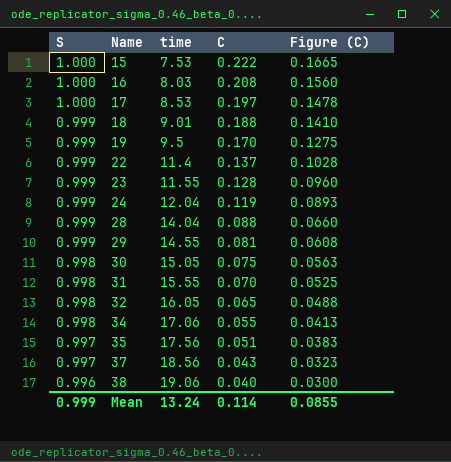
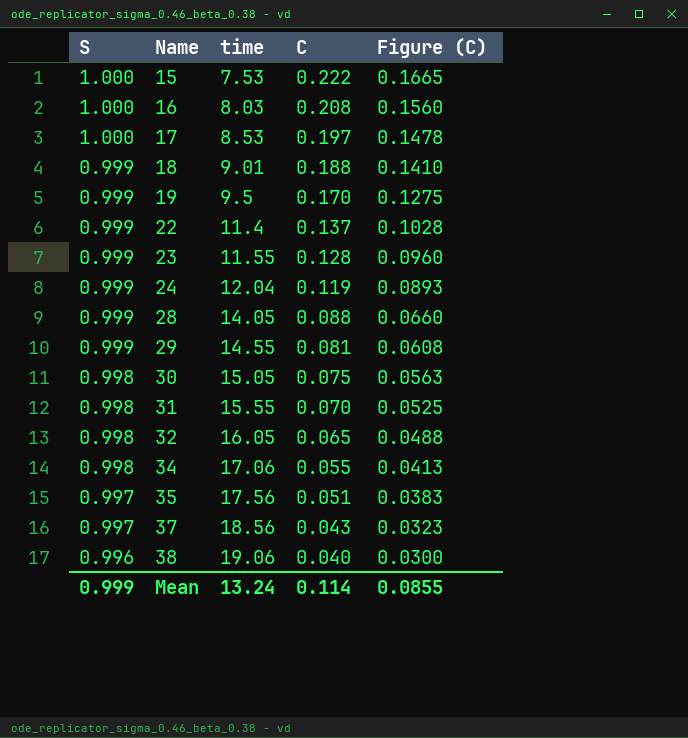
28 | time: 14.04 -> 14.05

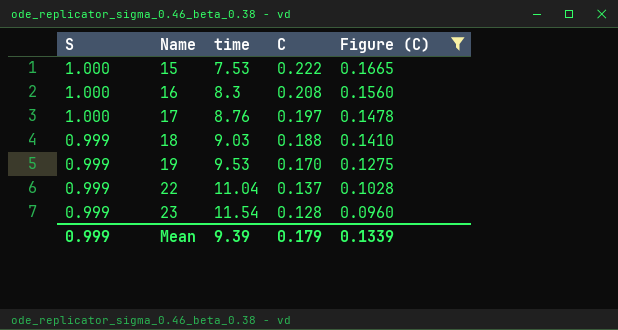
filter: none -> Figure (C) >= 0.0960
16 | time: 8.03 -> 8.3
17 | time: 8.53 -> 8.76
18 | time: 9.01 -> 9.03
19 | time: 9.5 -> 9.53
22 | time: 11.4 -> 11.04
23 | time: 11.55 -> 11.54
Mean | time: 13.24 -> 9.39
Mean | C: 0.114 -> 0.179
Mean | Figure (C): 0.0855 -> 0.1339

